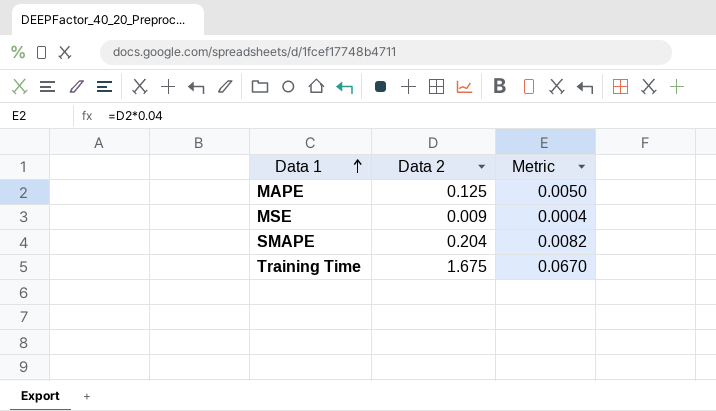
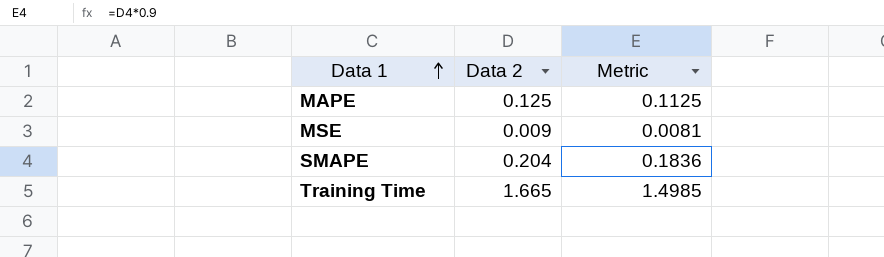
column Metric | formula: [Data 2] * 0.04 -> [Data 2] * 0.9
Training Time | Data 2: 1.675 -> 1.665

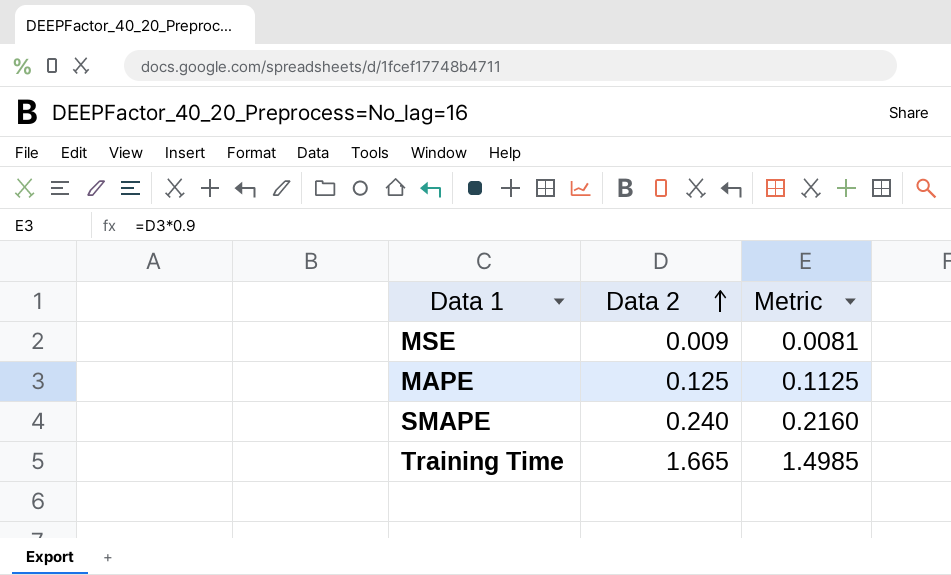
row order: Data 1 ascending -> Data 2 ascending
SMAPE | Data 2: 0.204 -> 0.240
SMAPE | Metric: 0.1836 -> 0.2160

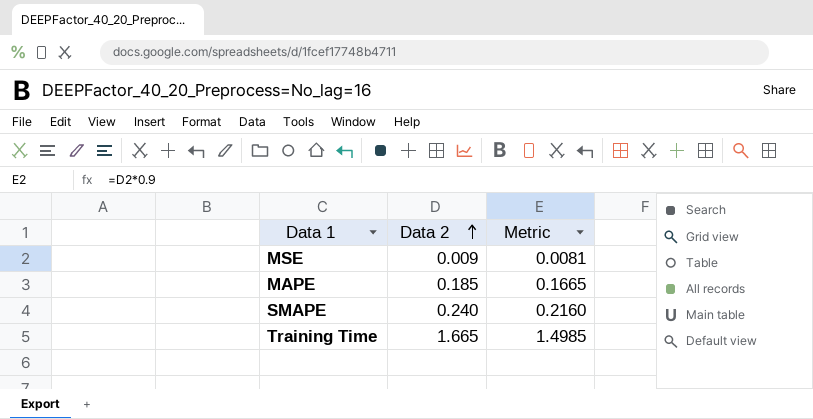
MAPE | Data 2: 0.125 -> 0.185
MAPE | Metric: 0.1125 -> 0.1665

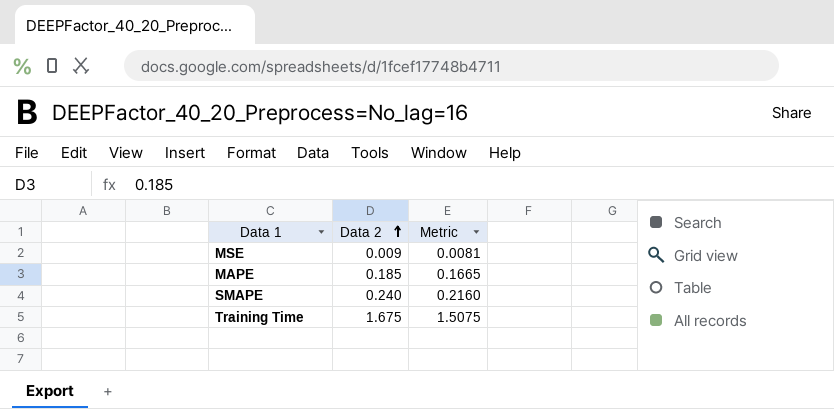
Training Time | Data 2: 1.665 -> 1.675
Training Time | Metric: 1.4985 -> 1.5075

